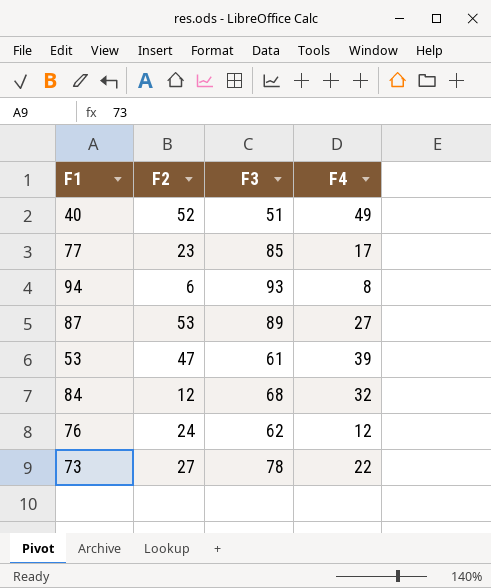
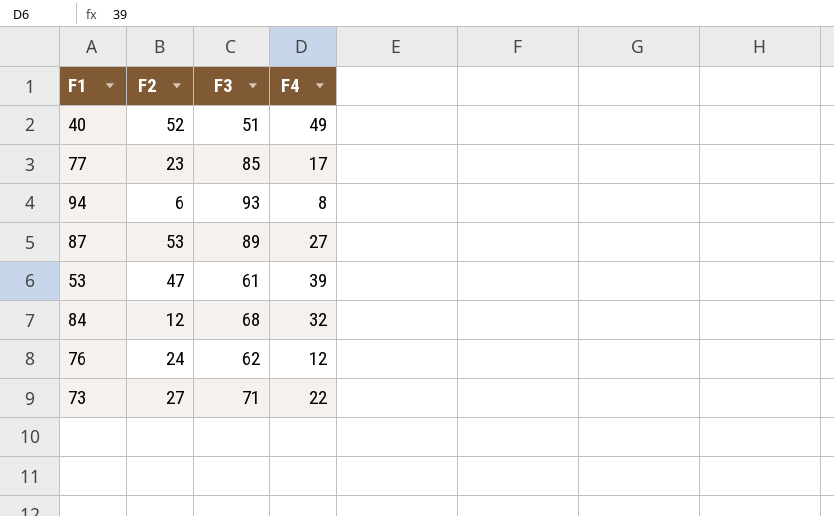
73 | F3: 78 -> 71

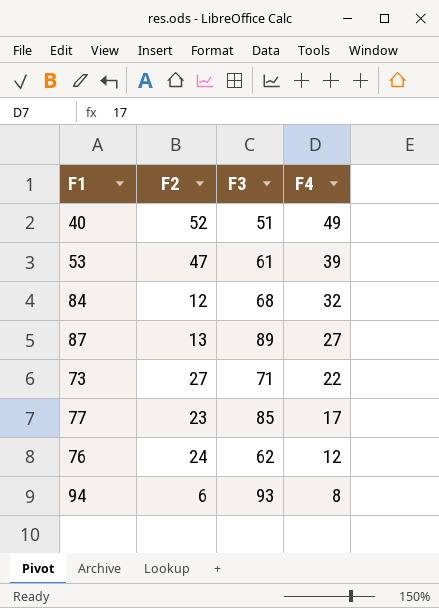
row order: none -> F4 descending
87 | F2: 53 -> 13

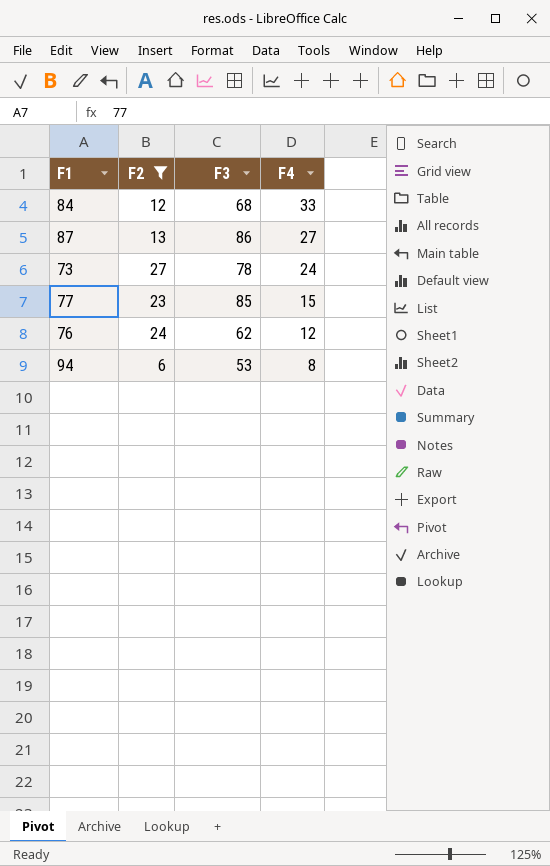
filter: none -> F2 <= 27
84 | F4: 32 -> 33
87 | F3: 89 -> 86
73 | F3: 71 -> 78
73 | F4: 22 -> 24
77 | F4: 17 -> 15
94 | F3: 93 -> 53

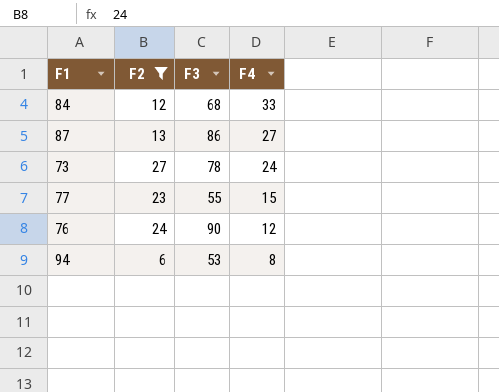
77 | F3: 85 -> 55
76 | F3: 62 -> 90

